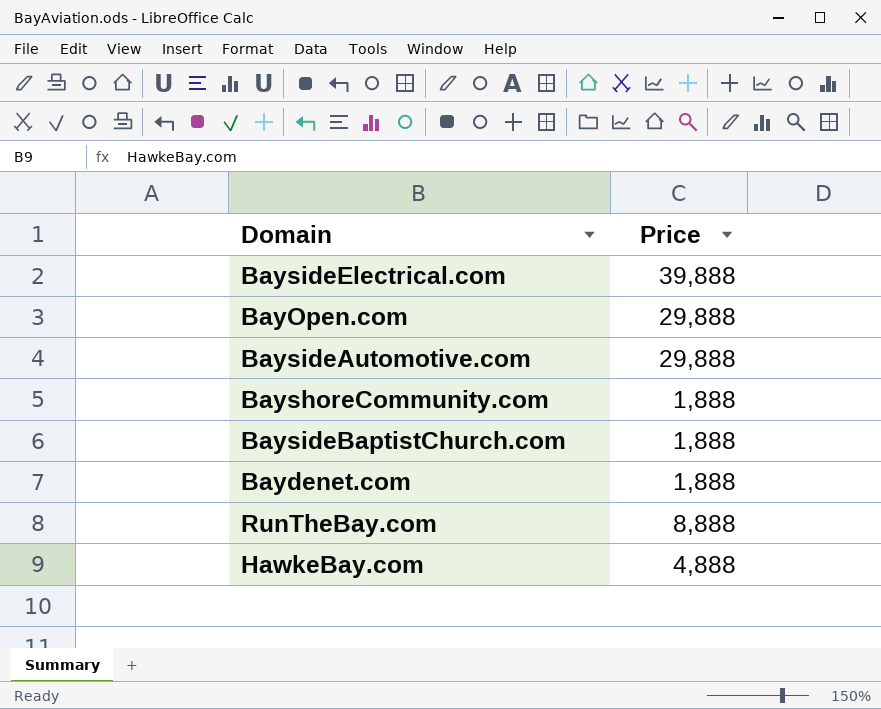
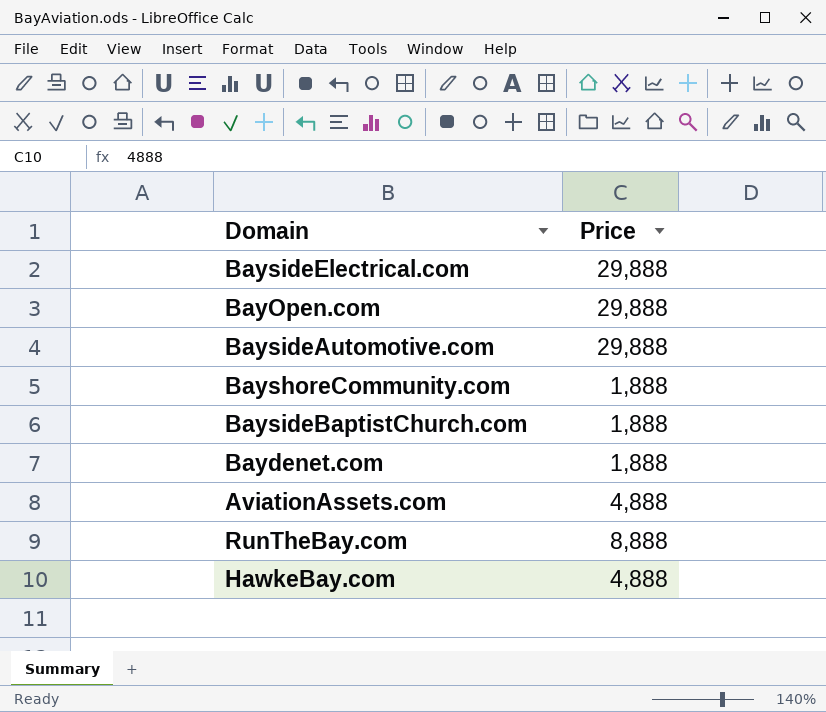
BaysideElectrical.com | Price: 39,888 -> 29,888
row AviationAssets.com: none -> 4,888

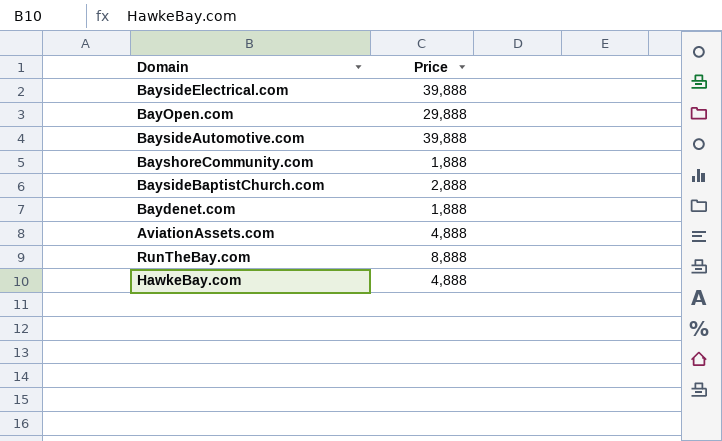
BaysideElectrical.com | Price: 29,888 -> 39,888
BaysideAutomotive.com | Price: 29,888 -> 39,888
BaysideBaptistChurch.com | Price: 1,888 -> 2,888

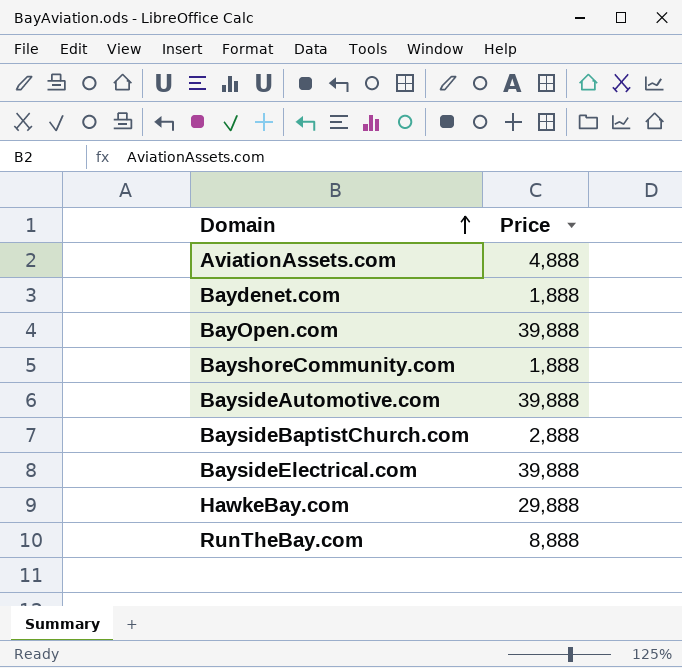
row order: none -> Domain ascending
BayOpen.com | Price: 29,888 -> 39,888
HawkeBay.com | Price: 4,888 -> 29,888

